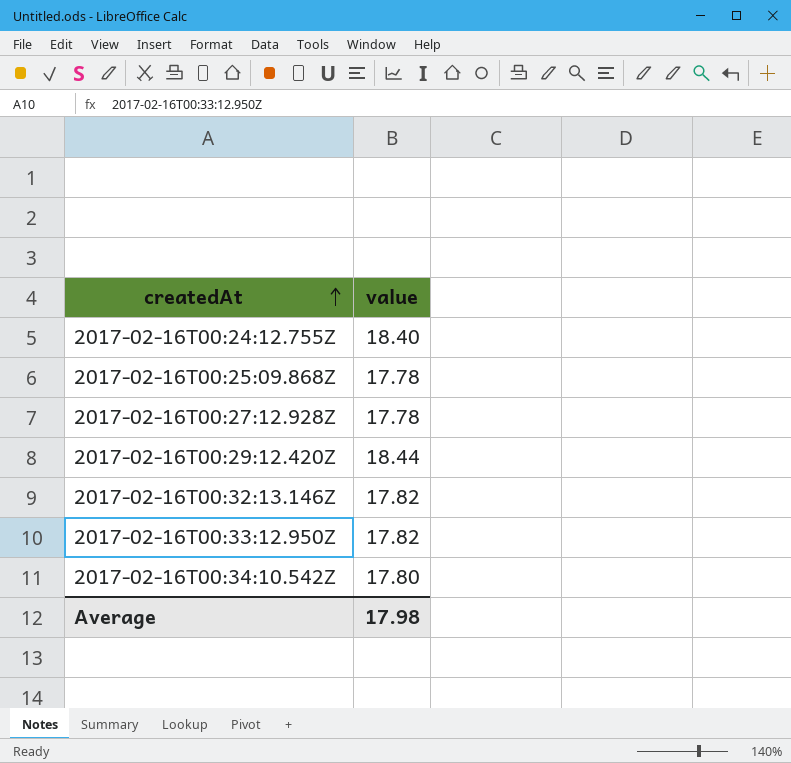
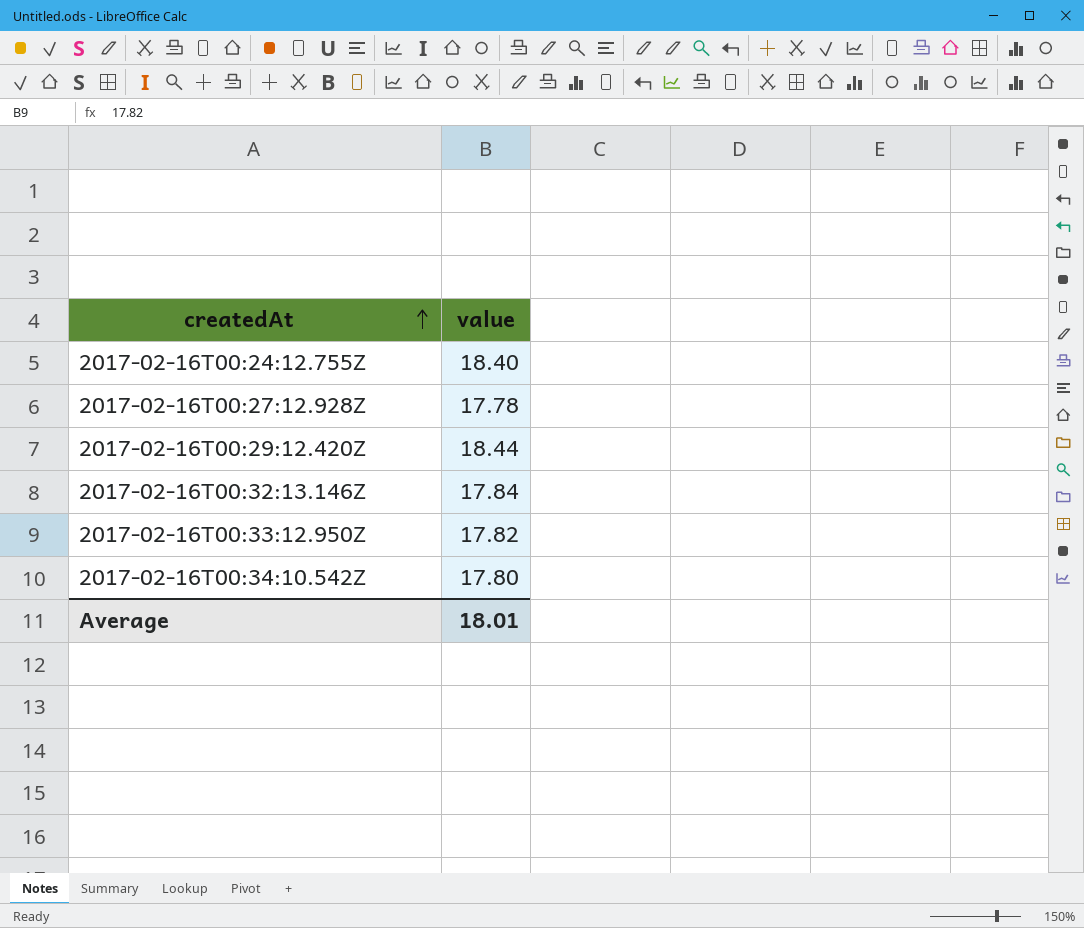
row 2017-02-16T00:25:09.868Z: 17.78 -> none
2017-02-16T00:32:13.146Z | value: 17.82 -> 17.84
Average | value: 17.98 -> 18.01

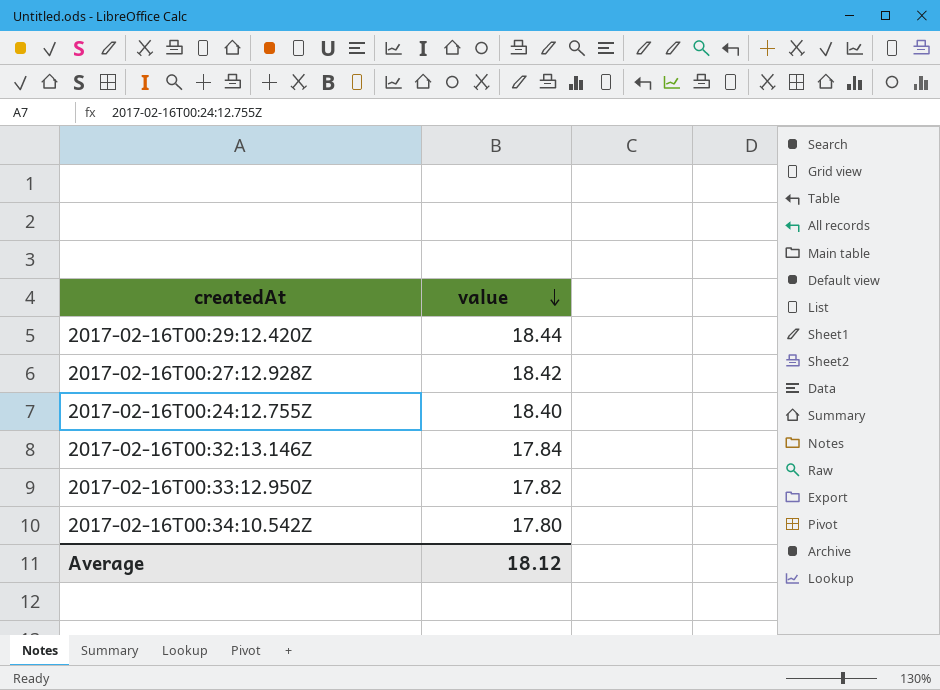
row order: createdAt ascending -> value descending
2017-02-16T00:27:12.928Z | value: 17.78 -> 18.42
Average | value: 18.01 -> 18.12

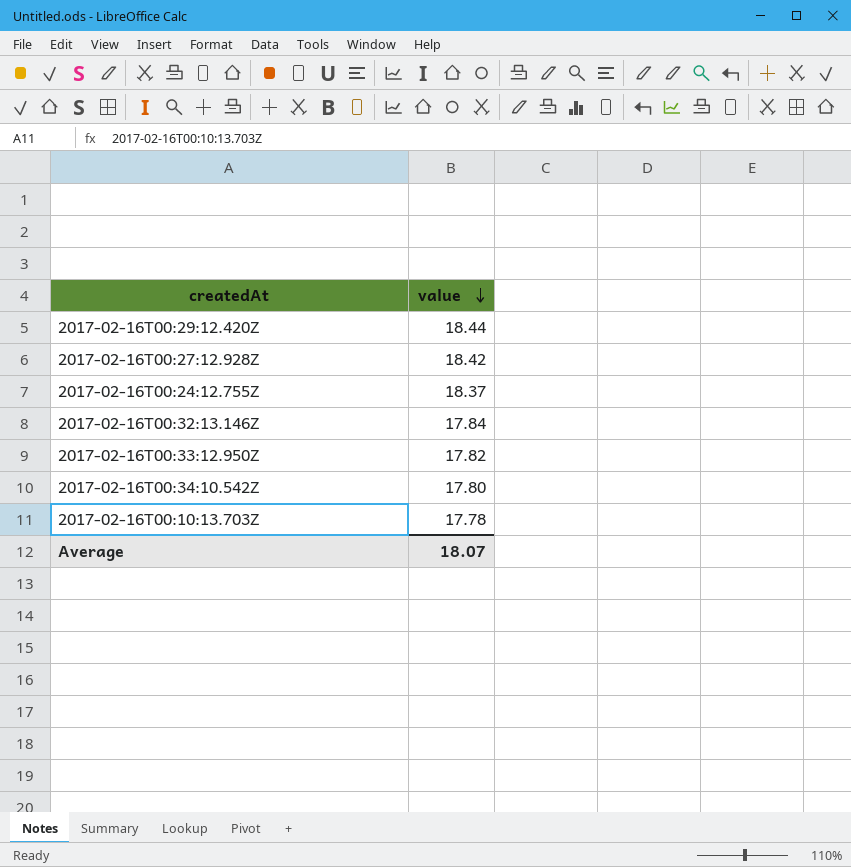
2017-02-16T00:24:12.755Z | value: 18.40 -> 18.37
row 2017-02-16T00:10:13.703Z: none -> 17.78
Average | value: 18.12 -> 18.07

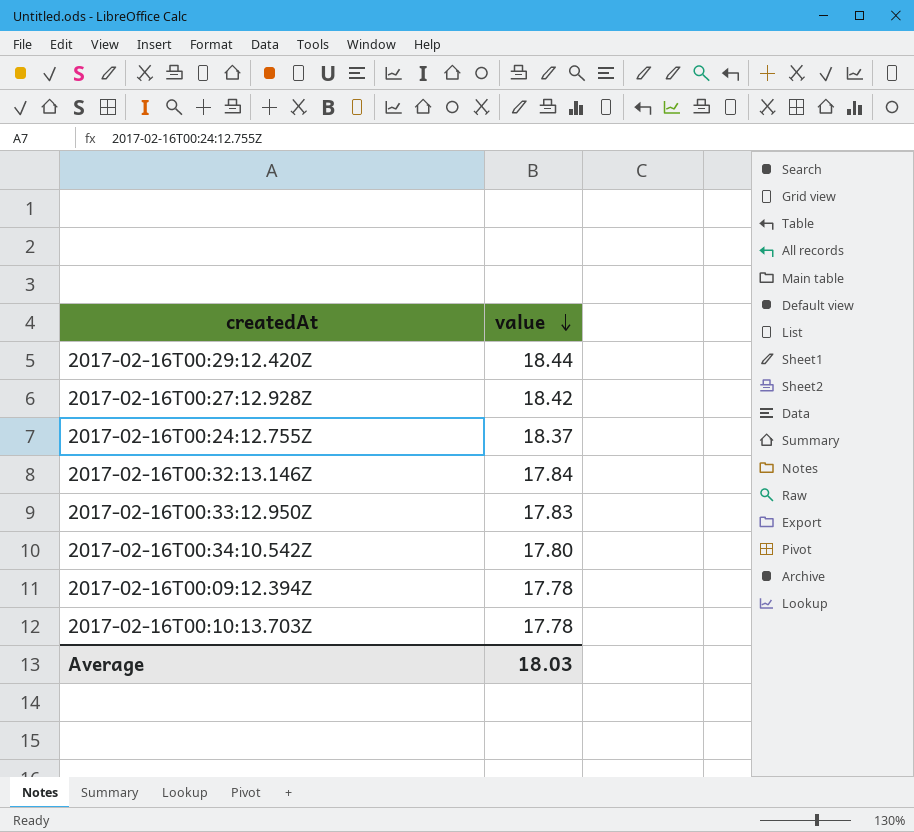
2017-02-16T00:33:12.950Z | value: 17.82 -> 17.83
row 2017-02-16T00:09:12.394Z: none -> 17.78
Average | value: 18.07 -> 18.03

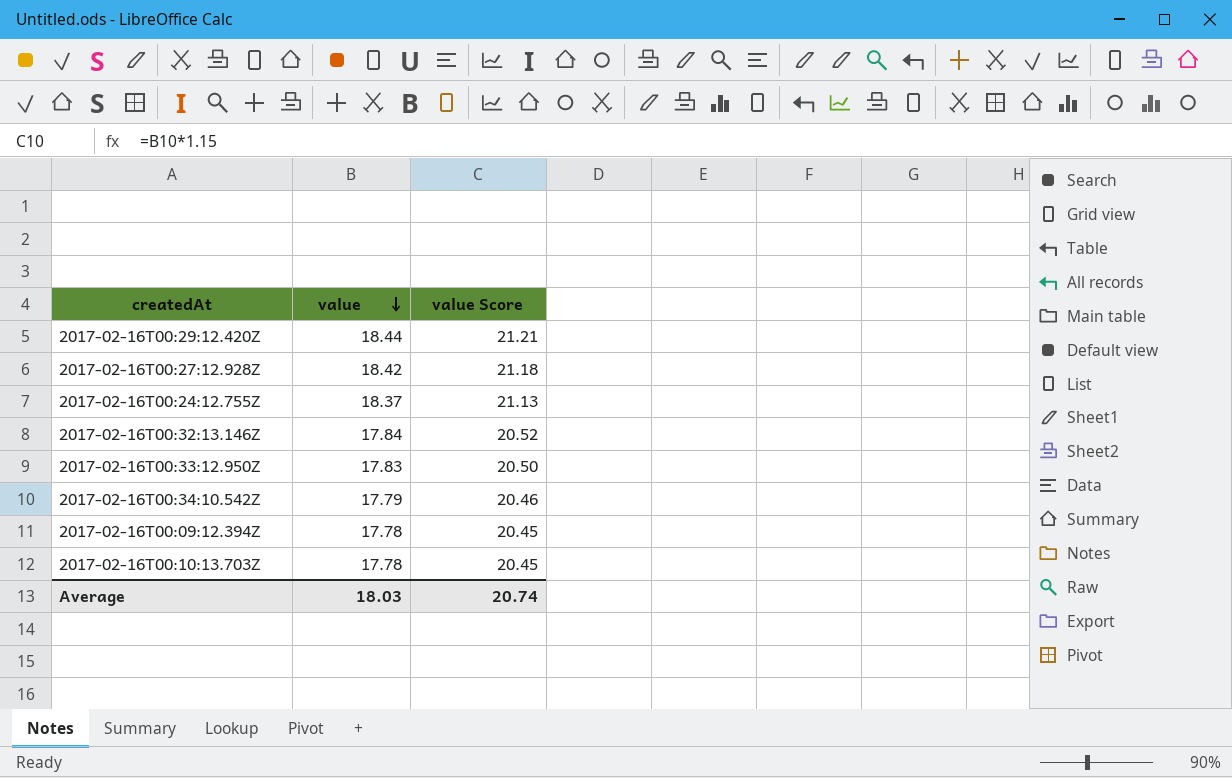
column value Score | formula: none -> [value] * 1.15
2017-02-16T00:34:10.542Z | value: 17.80 -> 17.79

